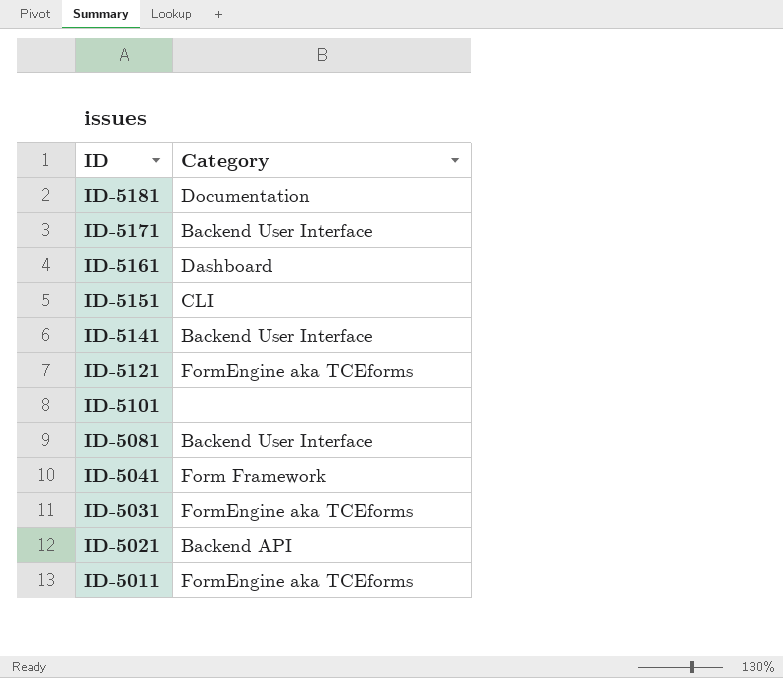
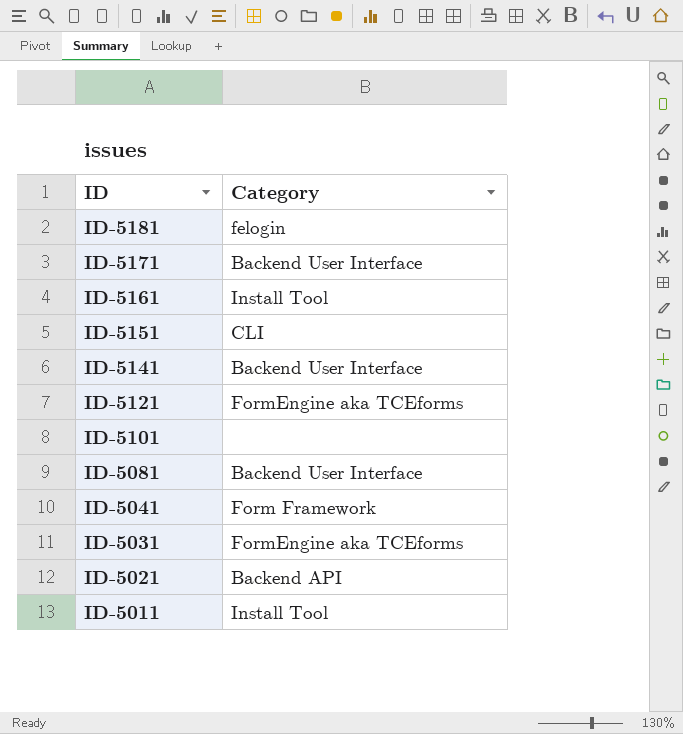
ID-5181 | Category: Documentation -> felogin
ID-5161 | Category: Dashboard -> Install Tool
ID-5011 | Category: FormEngine aka TCEforms -> Install Tool

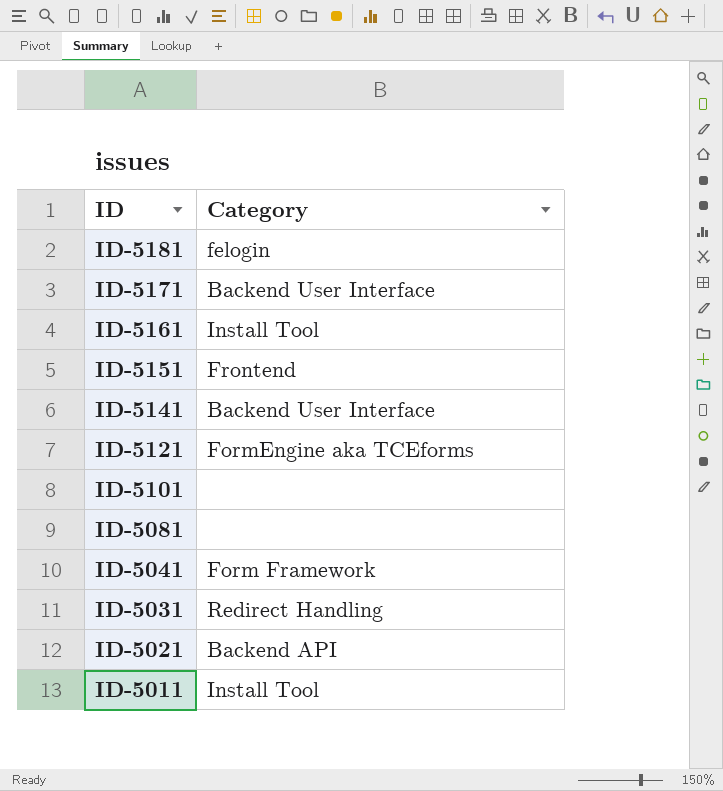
ID-5151 | Category: CLI -> Frontend
ID-5081 | Category: Backend User Interface -> none
ID-5031 | Category: FormEngine aka TCEforms -> Redirect Handling

